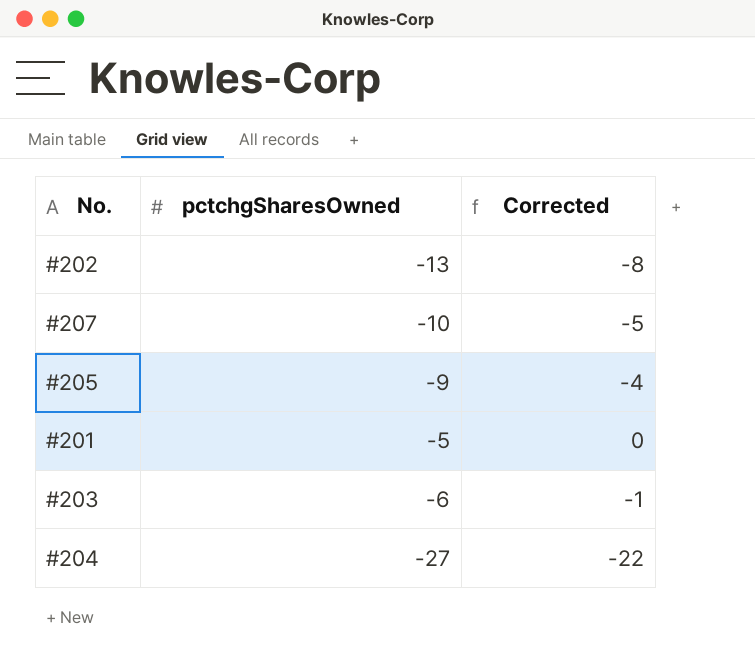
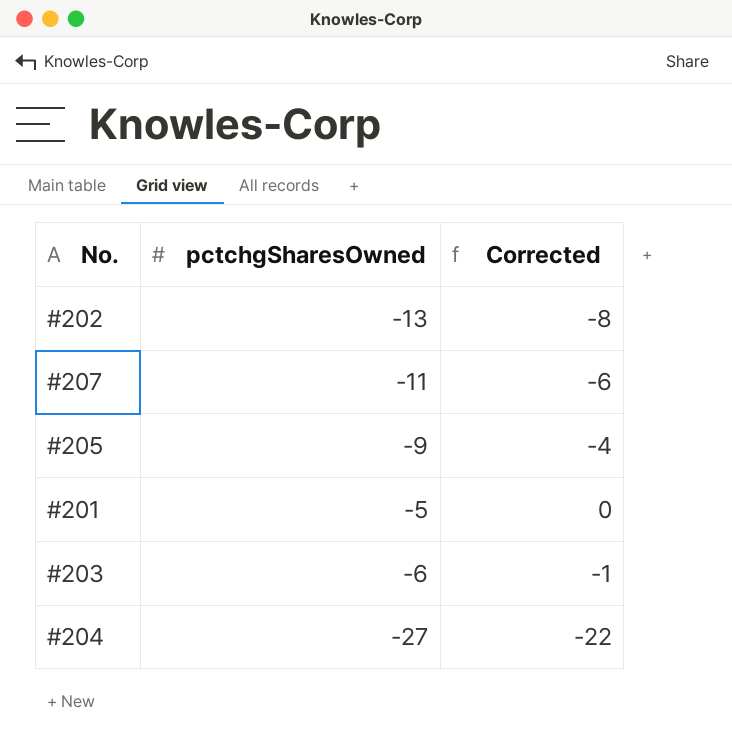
#207 | pctchgSharesOwned: -10 -> -11
#207 | Corrected: -5 -> -6

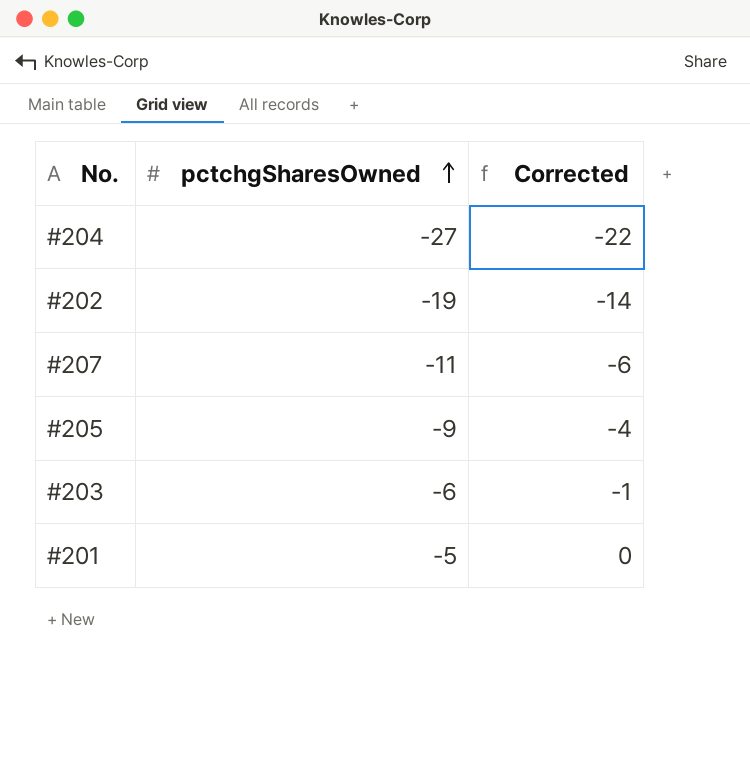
row order: none -> pctchgSharesOwned ascending
#202 | pctchgSharesOwned: -13 -> -19
#202 | Corrected: -8 -> -14

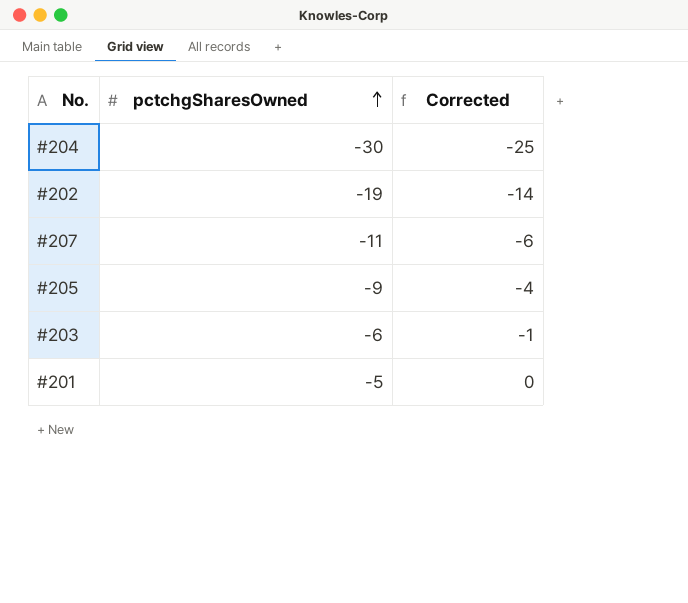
#204 | pctchgSharesOwned: -27 -> -30
#204 | Corrected: -22 -> -25

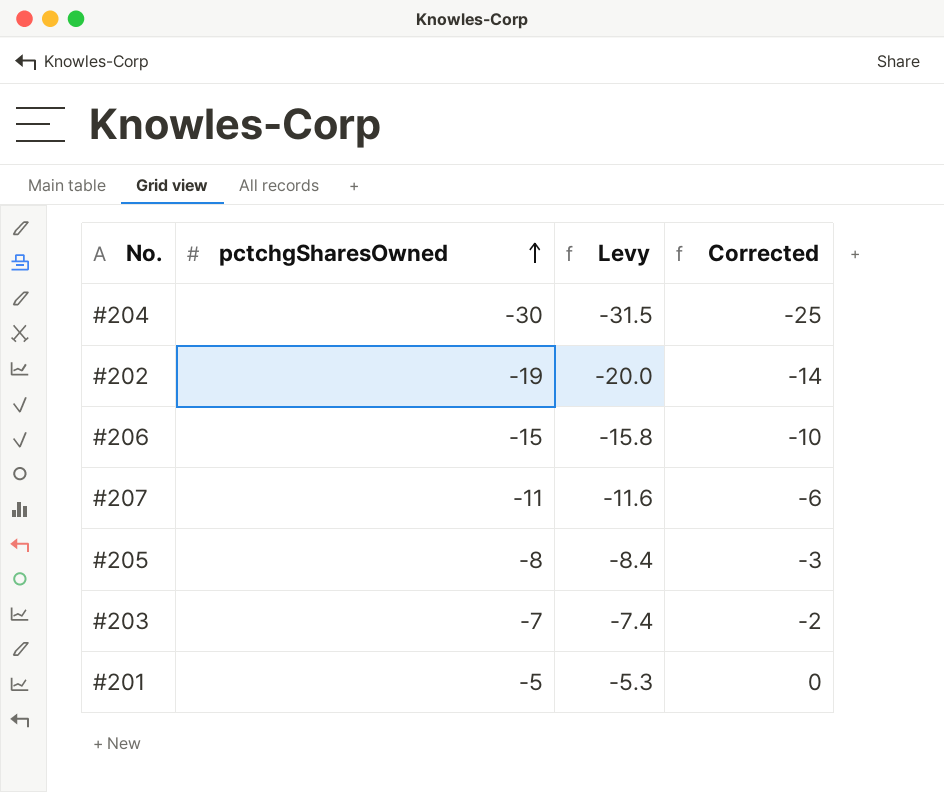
column Levy | formula: none -> [pctchgSharesOwned] * 1.05
row #206: none -> -15 | -15.8 | -10
#205 | pctchgSharesOwned: -9 -> -8
#205 | Corrected: -4 -> -3
#203 | pctchgSharesOwned: -6 -> -7
#203 | Corrected: -1 -> -2

